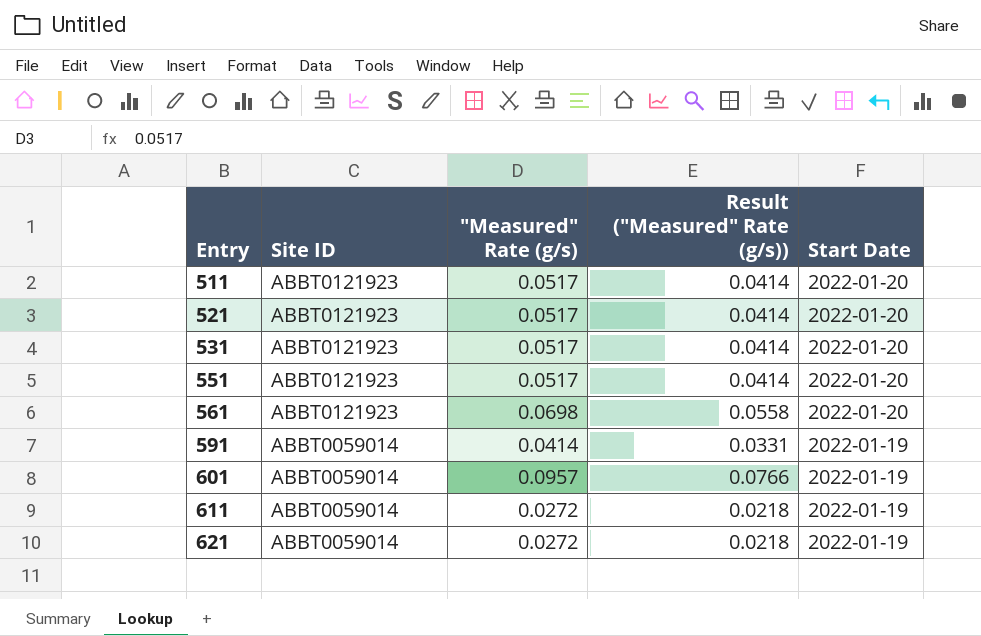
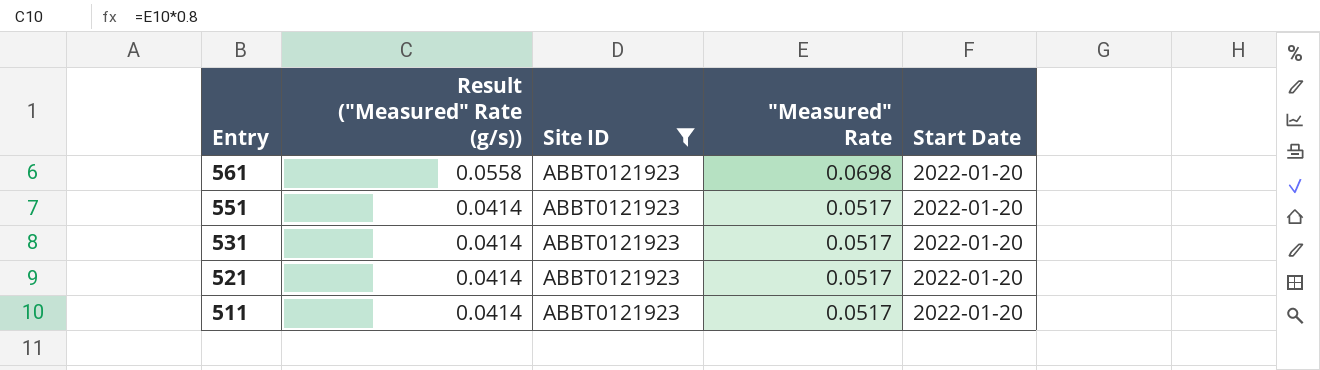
filter: none -> Site ID = ABBT0121923
row order: Entry ascending -> Entry descending
column Result ("Measured" Rate (g/s)) | position: 4 -> 2
column name: "Measured" Rate (g/s) -> "Measured" Rate

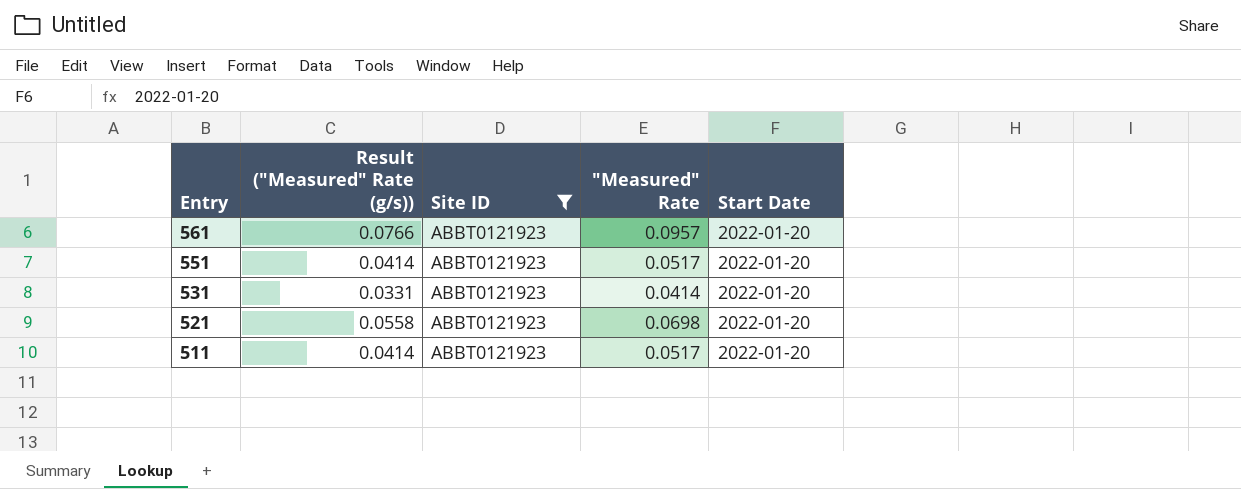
561 | Result ("Measured" Rate (g/s)): 0.0558 -> 0.0766
561 | "Measured" Rate: 0.0698 -> 0.0957
531 | Result ("Measured" Rate (g/s)): 0.0414 -> 0.0331
531 | "Measured" Rate: 0.0517 -> 0.0414
521 | Result ("Measured" Rate (g/s)): 0.0414 -> 0.0558
521 | "Measured" Rate: 0.0517 -> 0.0698

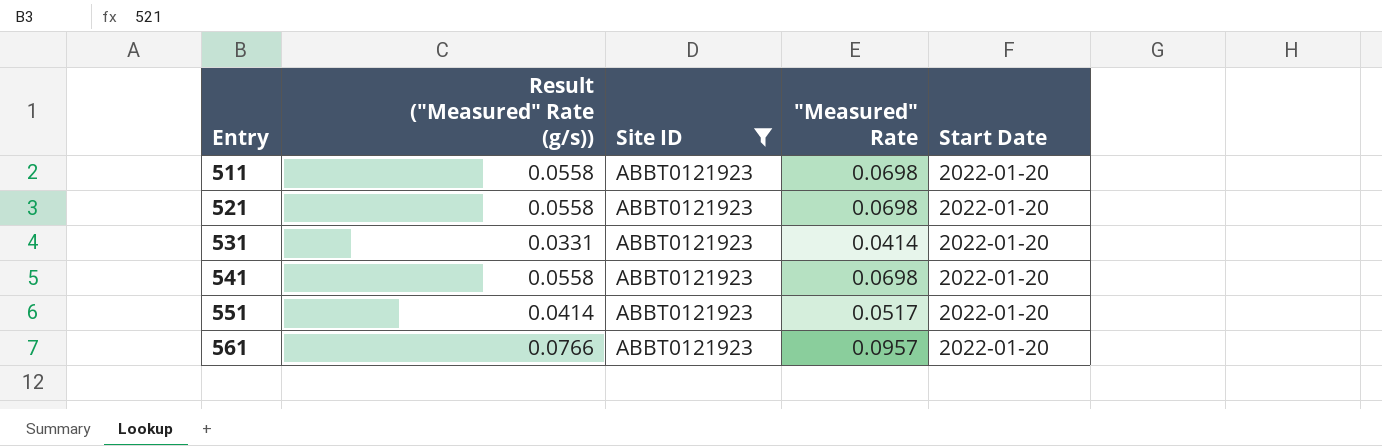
row order: Entry descending -> Entry ascending
511 | Result ("Measured" Rate (g/s)): 0.0414 -> 0.0558
511 | "Measured" Rate: 0.0517 -> 0.0698
row 541: none -> 0.0558 | ABBT0121923 | 0.0698 | 2022-01-20

